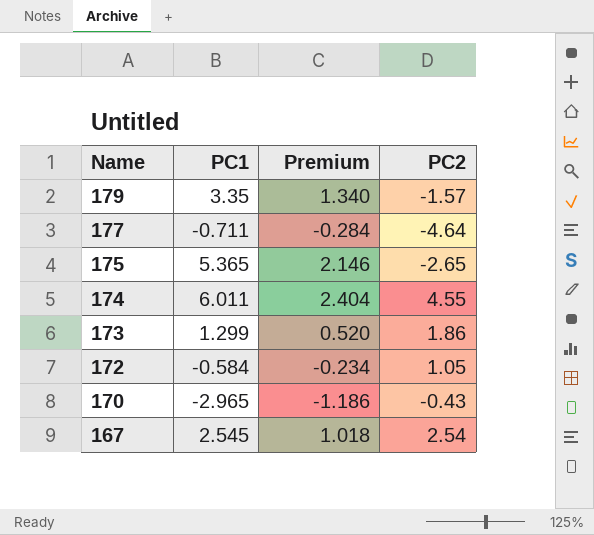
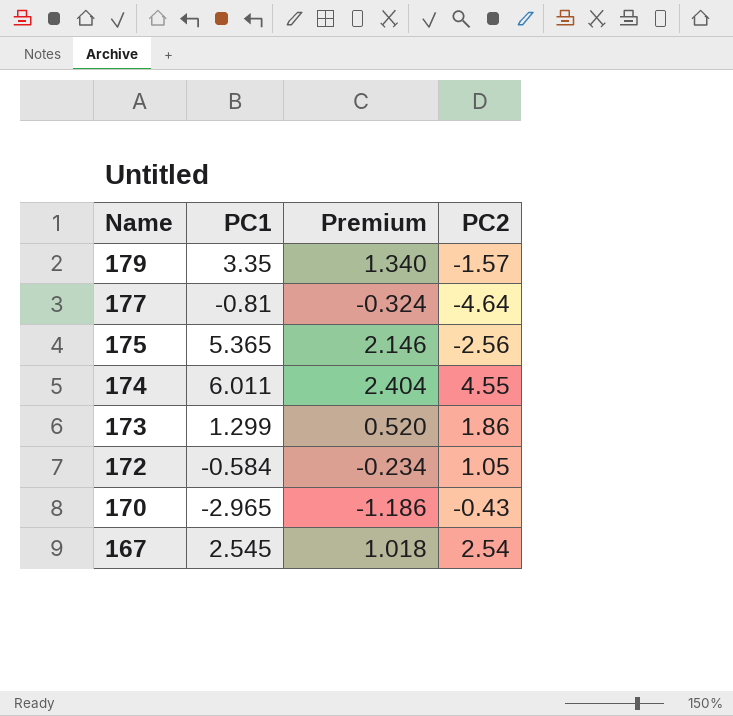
177 | PC1: -0.711 -> -0.81
177 | Premium: -0.284 -> -0.324
175 | PC2: -2.65 -> -2.56

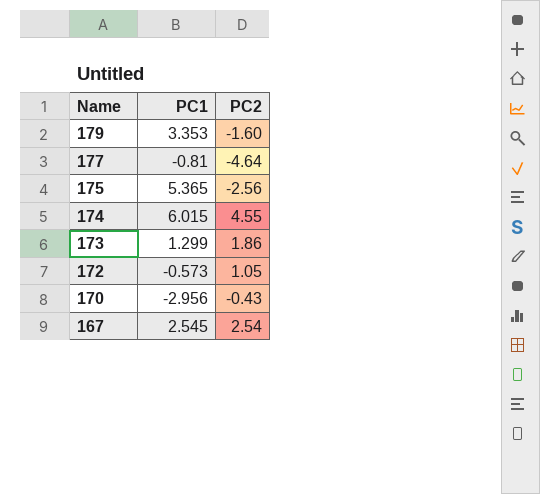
column Premium | formula: [PC1] * 0.4 -> none
179 | PC1: 3.35 -> 3.353
179 | PC2: -1.57 -> -1.60
174 | PC1: 6.011 -> 6.015
172 | PC1: -0.584 -> -0.573
170 | PC1: -2.965 -> -2.956

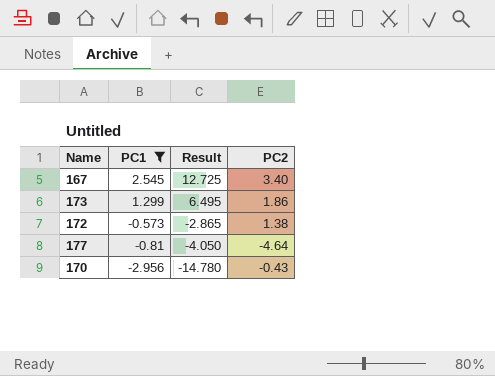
filter: none -> PC1 <= 2.545
row order: Name descending -> PC1 descending
column Result | formula: none -> [PC1] * 5
167 | PC2: 2.54 -> 3.40
172 | PC2: 1.05 -> 1.38

